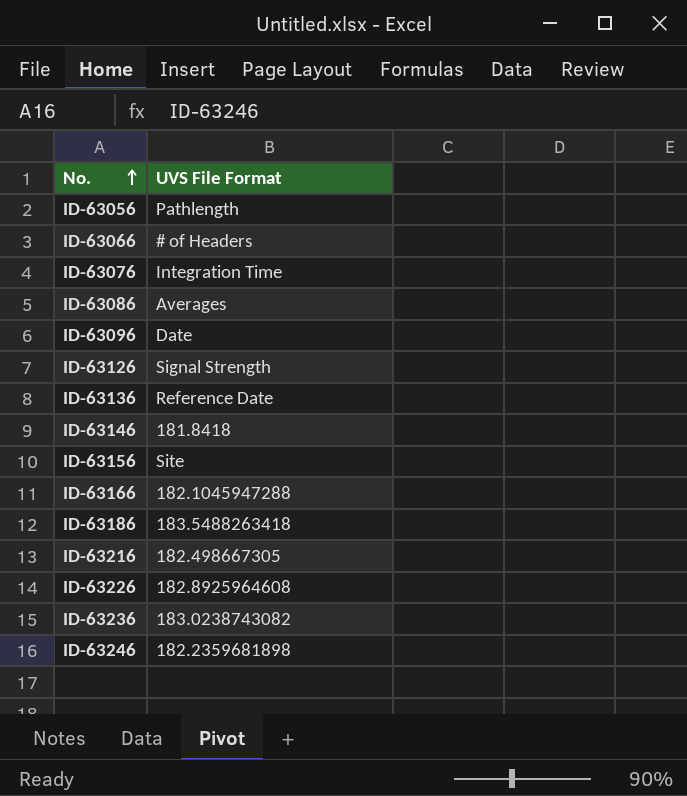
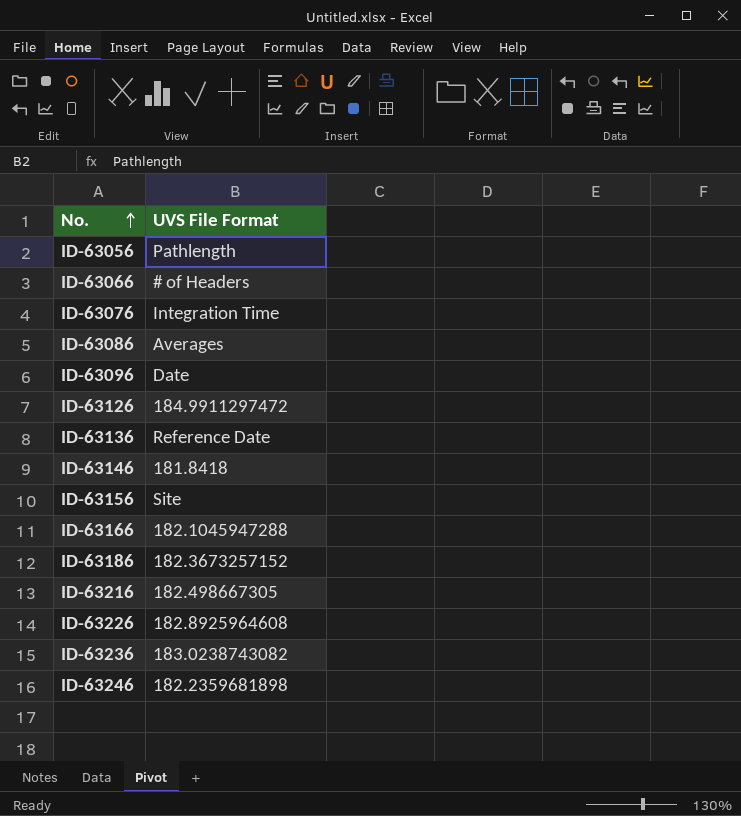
ID-63126 | UVS File Format: Signal Strength -> 184.9911297472
ID-63186 | UVS File Format: 183.5488263418 -> 182.3673257152

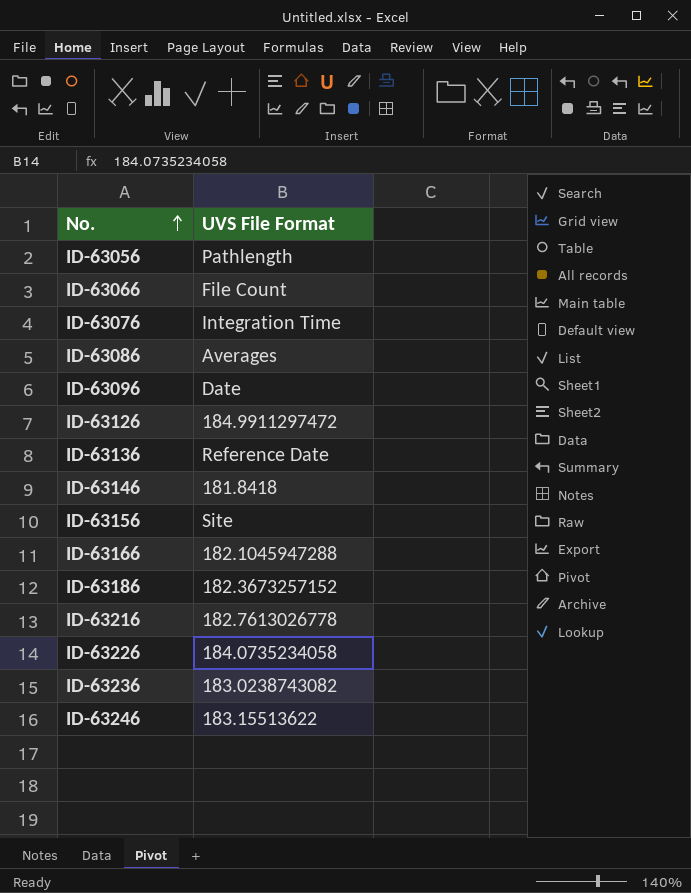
ID-63066 | UVS File Format: # of Headers -> File Count
ID-63216 | UVS File Format: 182.498667305 -> 182.7613026778
ID-63226 | UVS File Format: 182.8925964608 -> 184.0735234058
ID-63246 | UVS File Format: 182.2359681898 -> 183.15513622

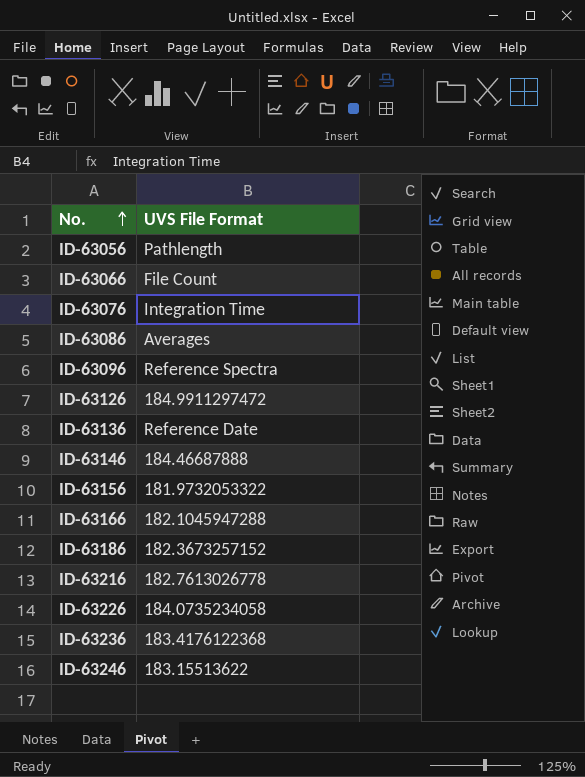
ID-63096 | UVS File Format: Date -> Reference Spectra
ID-63146 | UVS File Format: 181.8418 -> 184.46687888
ID-63156 | UVS File Format: Site -> 181.9732053322
ID-63236 | UVS File Format: 183.0238743082 -> 183.4176122368

